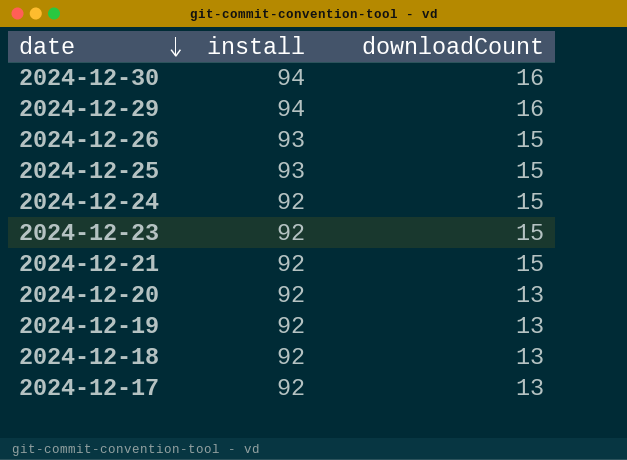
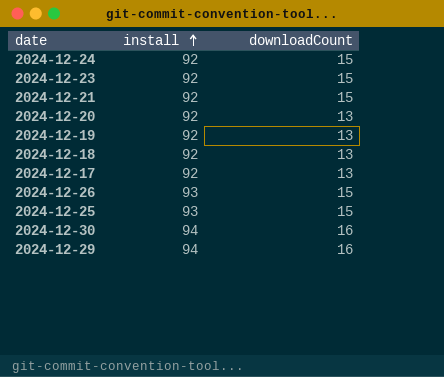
row order: date descending -> install ascending

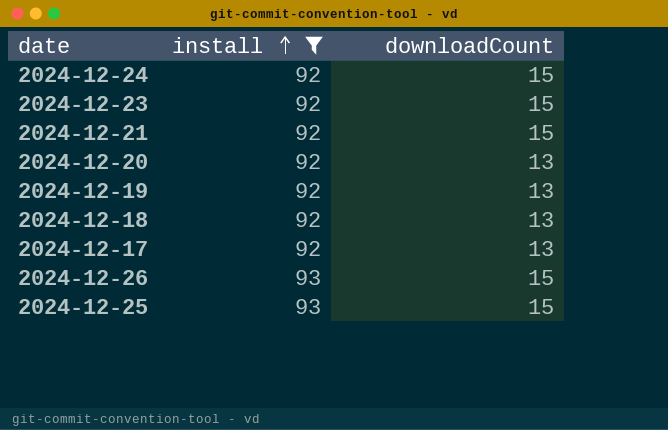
filter: none -> install != 94

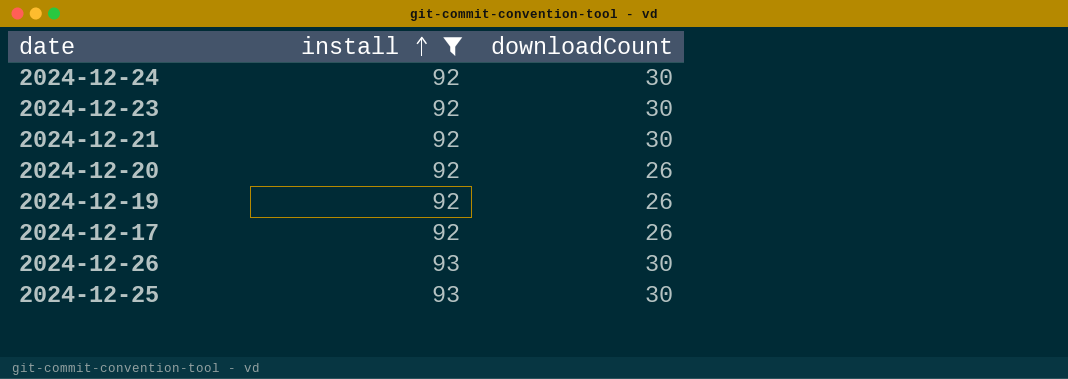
row 2024-12-18: 92 | 13 -> none
2024-12-24 | downloadCount: 15 -> 30
2024-12-23 | downloadCount: 15 -> 30
2024-12-21 | downloadCount: 15 -> 30
2024-12-20 | downloadCount: 13 -> 26
2024-12-19 | downloadCount: 13 -> 26
2024-12-17 | downloadCount: 13 -> 26
2024-12-26 | downloadCount: 15 -> 30
2024-12-25 | downloadCount: 15 -> 30

